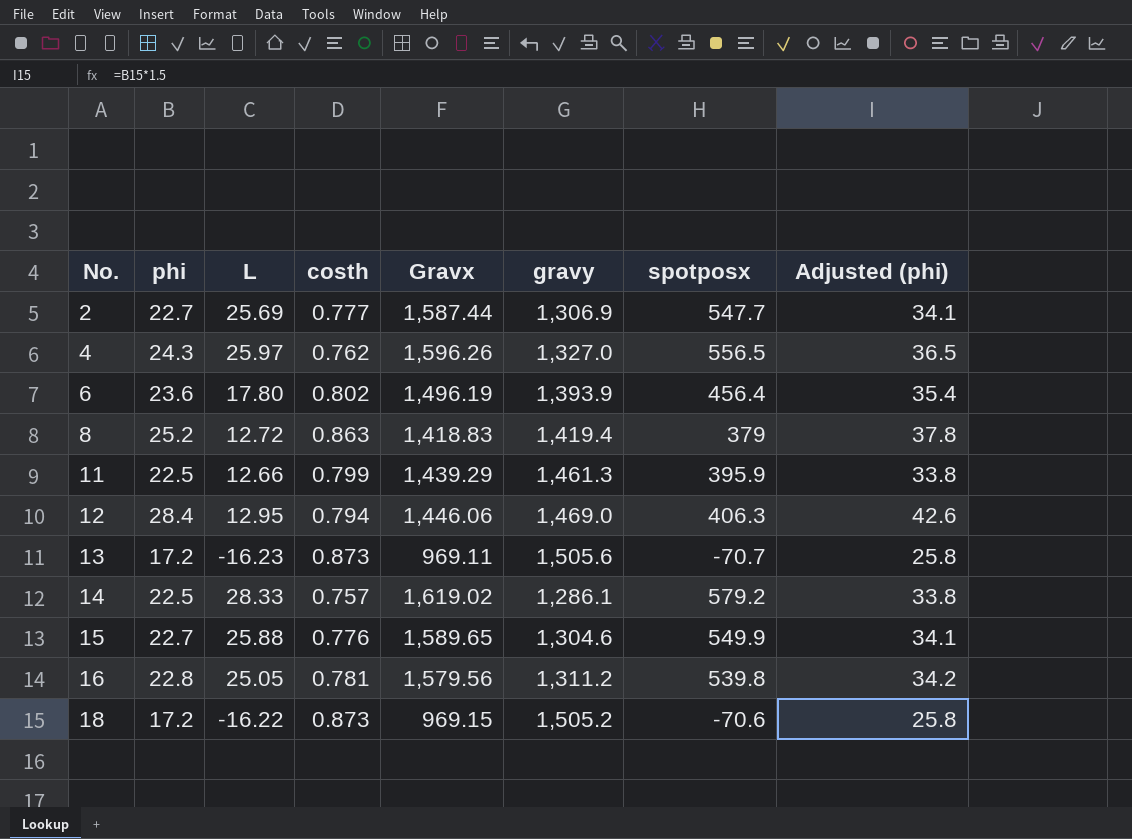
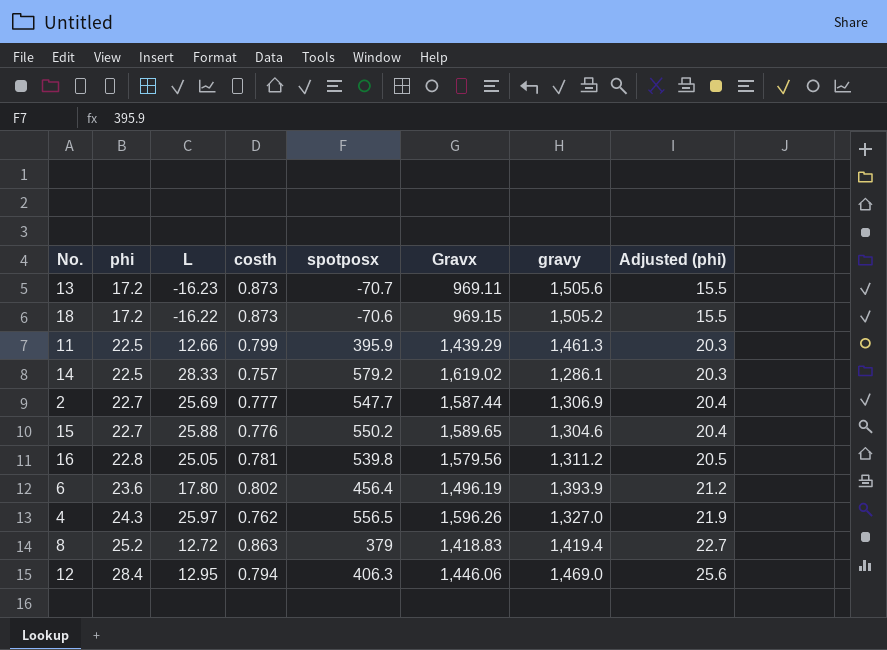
row order: No. ascending -> phi ascending
column spotposx | position: 7 -> 5
column Adjusted (phi) | formula: [phi] * 1.5 -> [phi] * 0.9
15 | spotposx: 549.9 -> 550.2

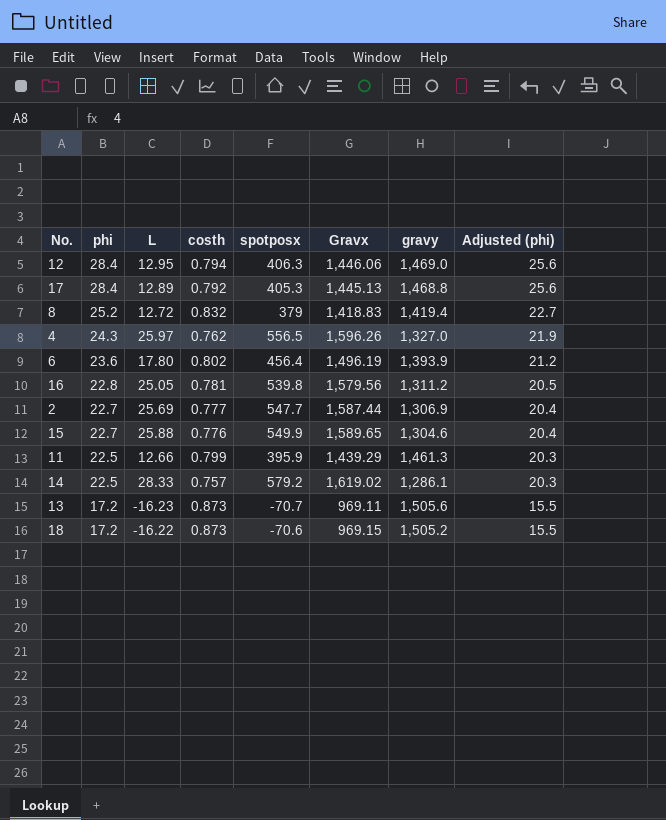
row order: phi ascending -> phi descending
row 17: none -> 28.4 | 12.89 | 0.792 | 405.3 | 1,445.13 | 1,468.8 | 25.6
8 | costh: 0.863 -> 0.832
15 | spotposx: 550.2 -> 549.9

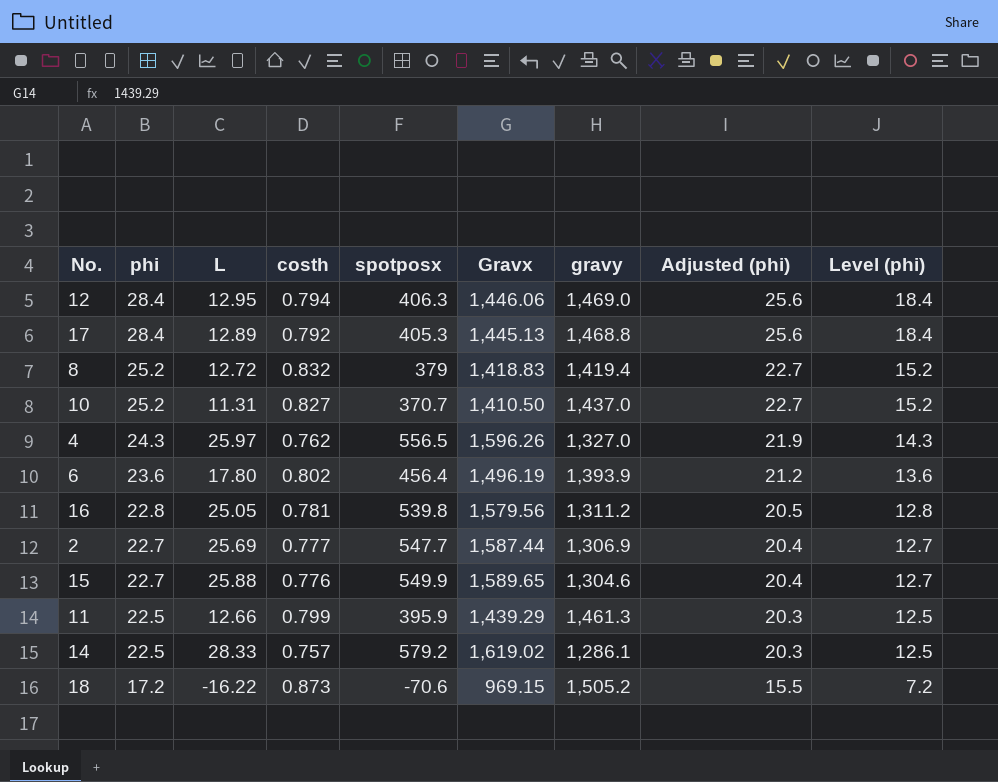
column Level (phi) | formula: none -> [phi] - 10
row 13: 17.2 | -16.23 | 0.873 | -70.7 | 969.11 | 1,505.6 | 15.5 -> none
row 10: none -> 25.2 | 11.31 | 0.827 | 370.7 | 1,410.50 | 1,437.0 | 22.7 | 15.2

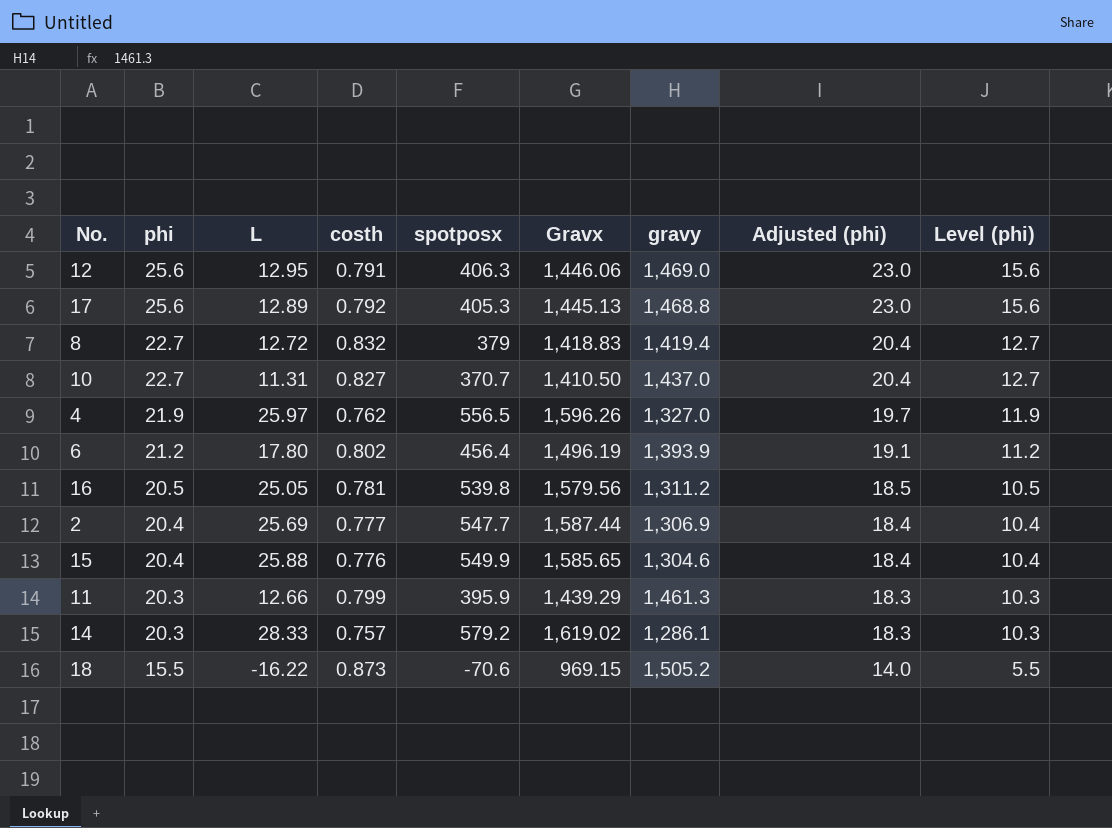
12 | phi: 28.4 -> 25.6
12 | costh: 0.794 -> 0.791
12 | Adjusted (phi): 25.6 -> 23.0
12 | Level (phi): 18.4 -> 15.6
17 | phi: 28.4 -> 25.6
17 | Adjusted (phi): 25.6 -> 23.0
17 | Level (phi): 18.4 -> 15.6
8 | phi: 25.2 -> 22.7
8 | Adjusted (phi): 22.7 -> 20.4
8 | Level (phi): 15.2 -> 12.7
10 | phi: 25.2 -> 22.7
10 | Adjusted (phi): 22.7 -> 20.4
10 | Level (phi): 15.2 -> 12.7
4 | phi: 24.3 -> 21.9
4 | Adjusted (phi): 21.9 -> 19.7
4 | Level (phi): 14.3 -> 11.9
6 | phi: 23.6 -> 21.2
6 | Adjusted (phi): 21.2 -> 19.1
6 | Level (phi): 13.6 -> 11.2
16 | phi: 22.8 -> 20.5
16 | Adjusted (phi): 20.5 -> 18.5
16 | Level (phi): 12.8 -> 10.5
2 | phi: 22.7 -> 20.4
2 | Adjusted (phi): 20.4 -> 18.4
2 | Level (phi): 12.7 -> 10.4
15 | phi: 22.7 -> 20.4
15 | Gravx: 1,589.65 -> 1,585.65
15 | Adjusted (phi): 20.4 -> 18.4
15 | Level (phi): 12.7 -> 10.4
11 | phi: 22.5 -> 20.3
11 | Adjusted (phi): 20.3 -> 18.3
11 | Level (phi): 12.5 -> 10.3
14 | phi: 22.5 -> 20.3
14 | Adjusted (phi): 20.3 -> 18.3
14 | Level (phi): 12.5 -> 10.3
18 | phi: 17.2 -> 15.5
18 | Adjusted (phi): 15.5 -> 14.0
18 | Level (phi): 7.2 -> 5.5

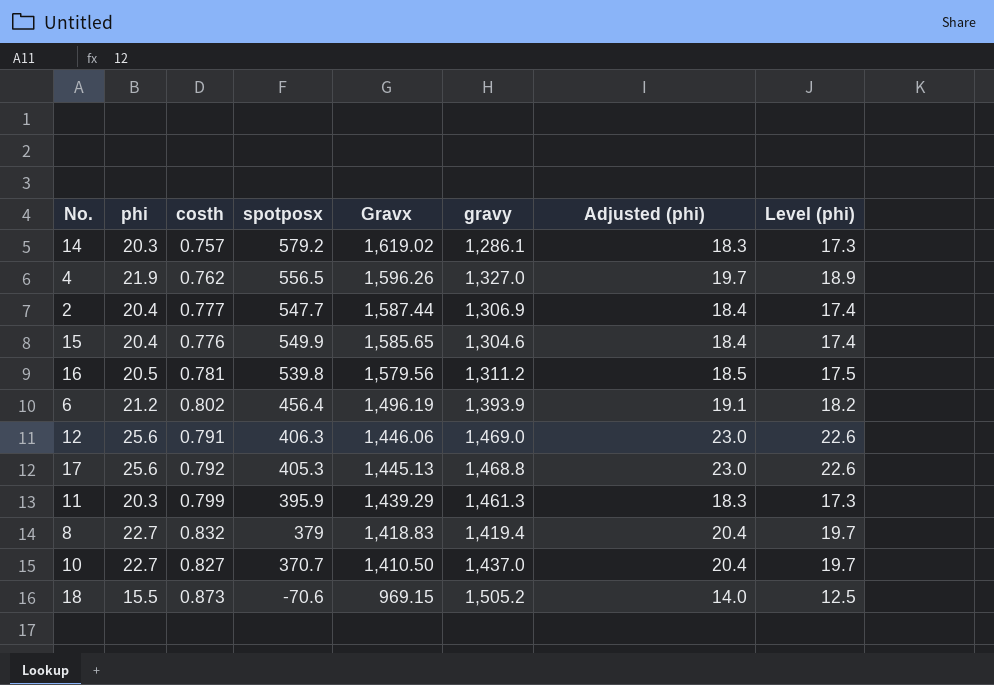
row order: phi descending -> Gravx descending
column L | position: 3 -> none
column Level (phi) | formula: [phi] - 10 -> [phi] - 3

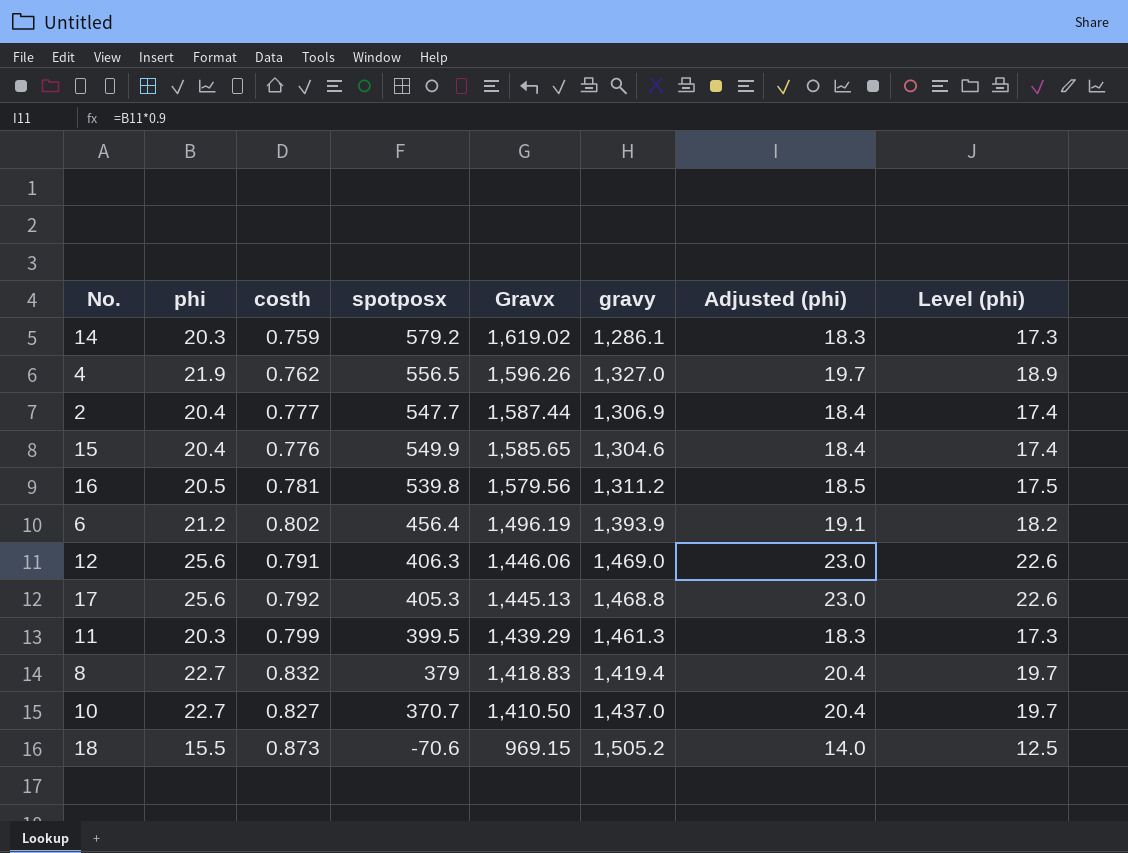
14 | costh: 0.757 -> 0.759
11 | spotposx: 395.9 -> 399.5

